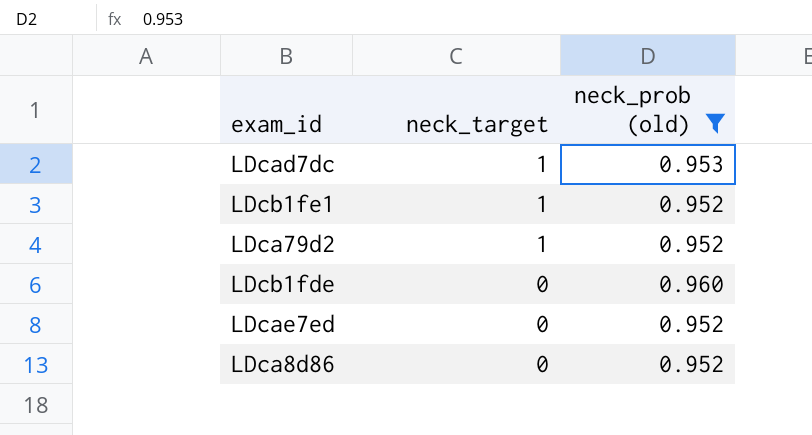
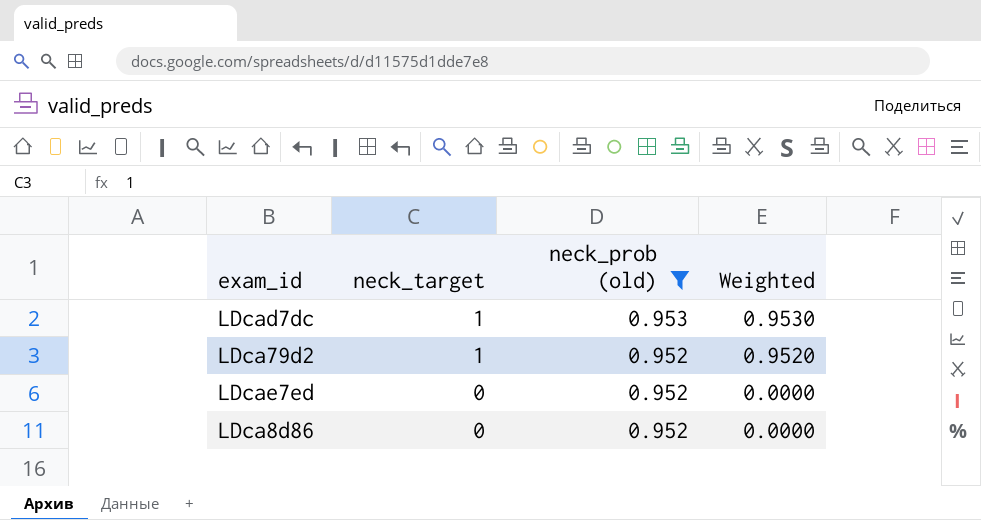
column Weighted | formula: none -> [neck_target] * [neck_prob (old)]
row LDcb1fe1: 1 | 0.952 -> none
row LDcb1fde: 0 | 0.960 -> none

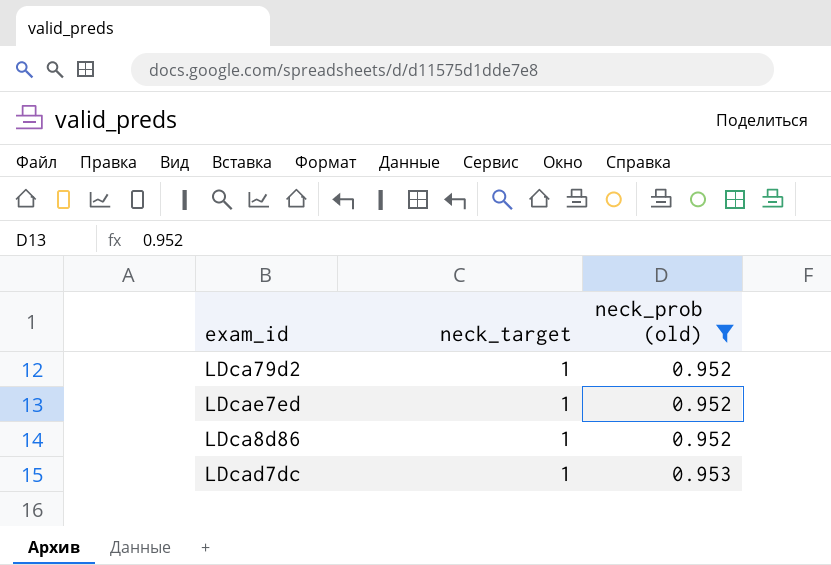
row order: neck_target descending -> neck_prob (old) ascending
column Weighted | formula: [neck_target] * [neck_prob (old)] -> none
LDcae7ed | neck_target: 0 -> 1
LDca8d86 | neck_target: 0 -> 1

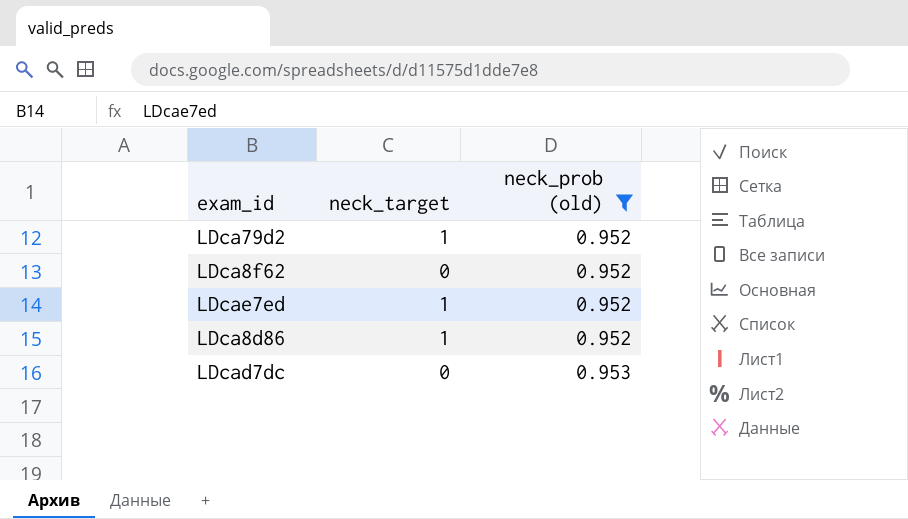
row LDca8f62: none -> 0 | 0.952
LDcad7dc | neck_target: 1 -> 0

